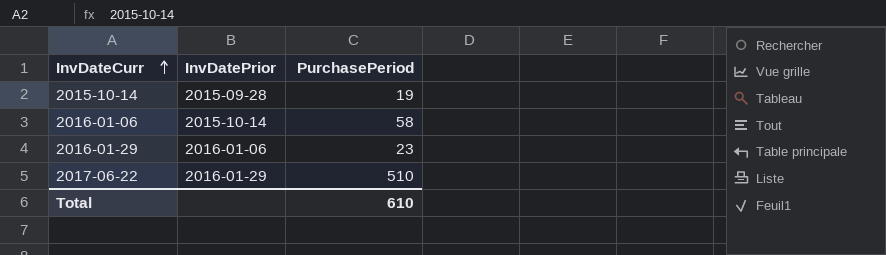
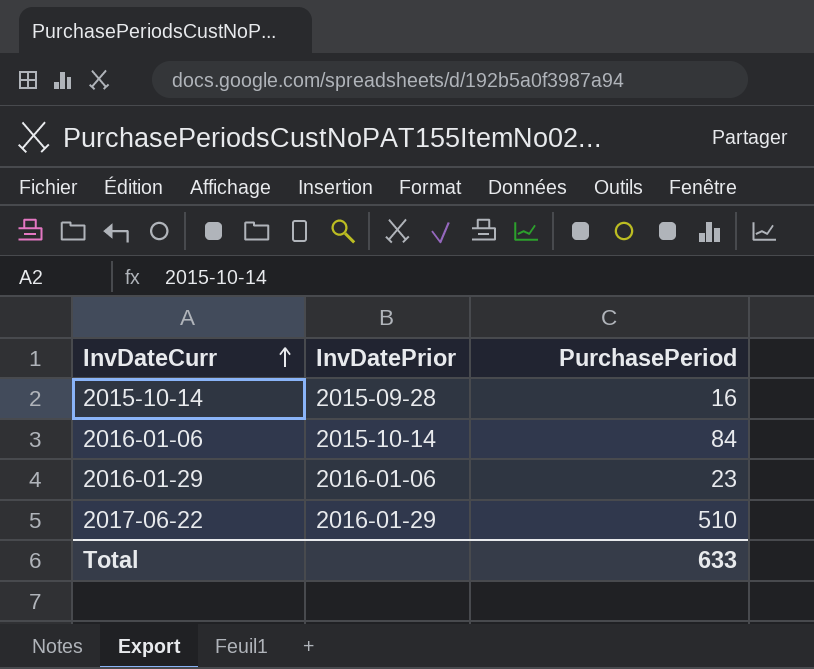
2015-10-14 | PurchasePeriod: 19 -> 16
2016-01-06 | PurchasePeriod: 58 -> 84
Total | PurchasePeriod: 610 -> 633

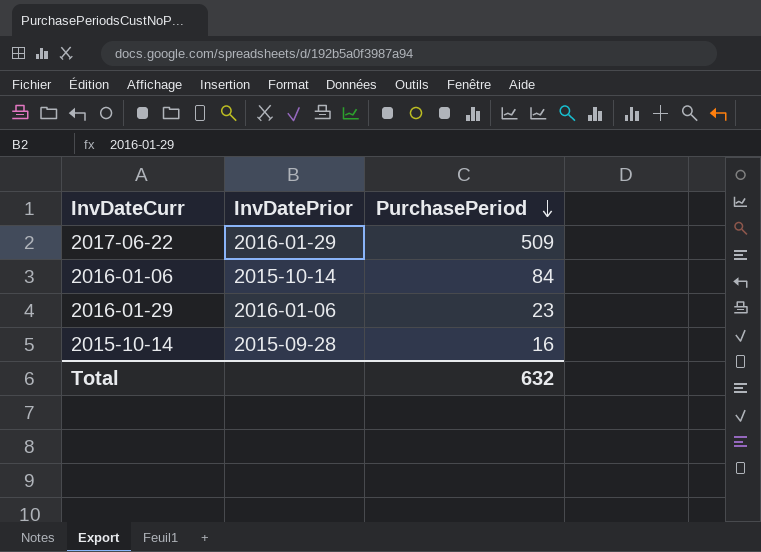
row order: InvDateCurr ascending -> PurchasePeriod descending
2017-06-22 | PurchasePeriod: 510 -> 509
Total | PurchasePeriod: 633 -> 632

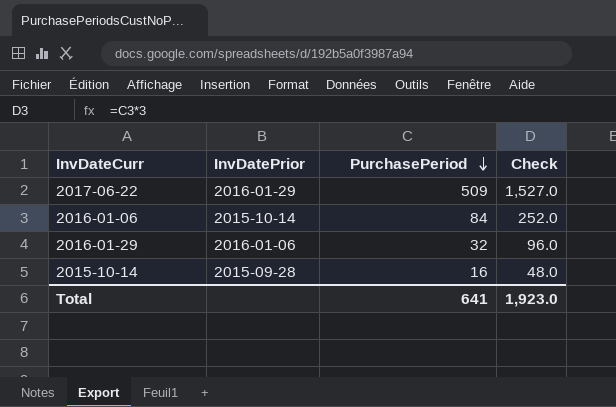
column Check | formula: none -> [PurchasePeriod] * 3
2016-01-29 | PurchasePeriod: 23 -> 32
Total | PurchasePeriod: 632 -> 641

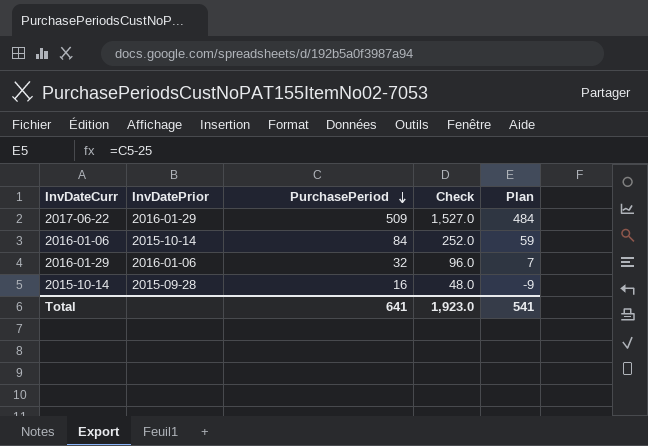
column Plan | formula: none -> [PurchasePeriod] - 25

